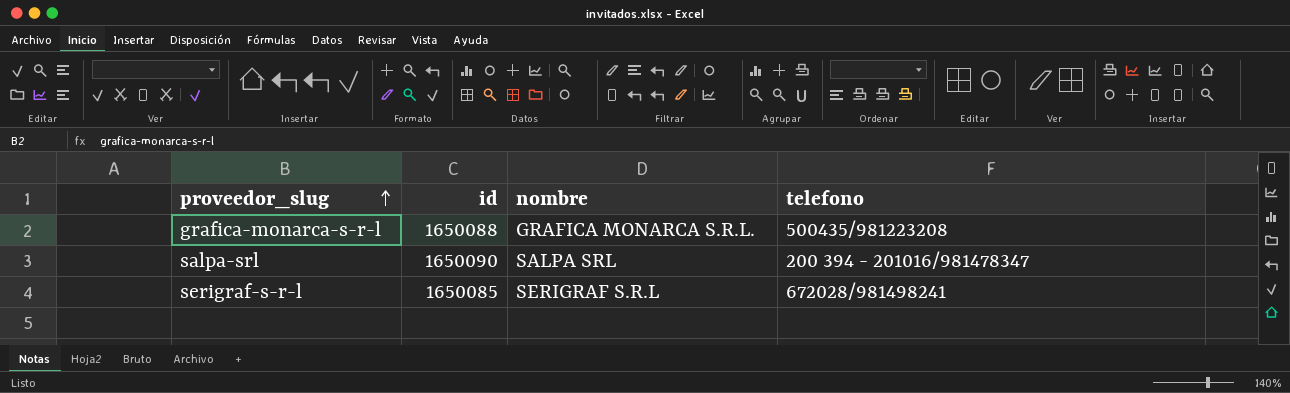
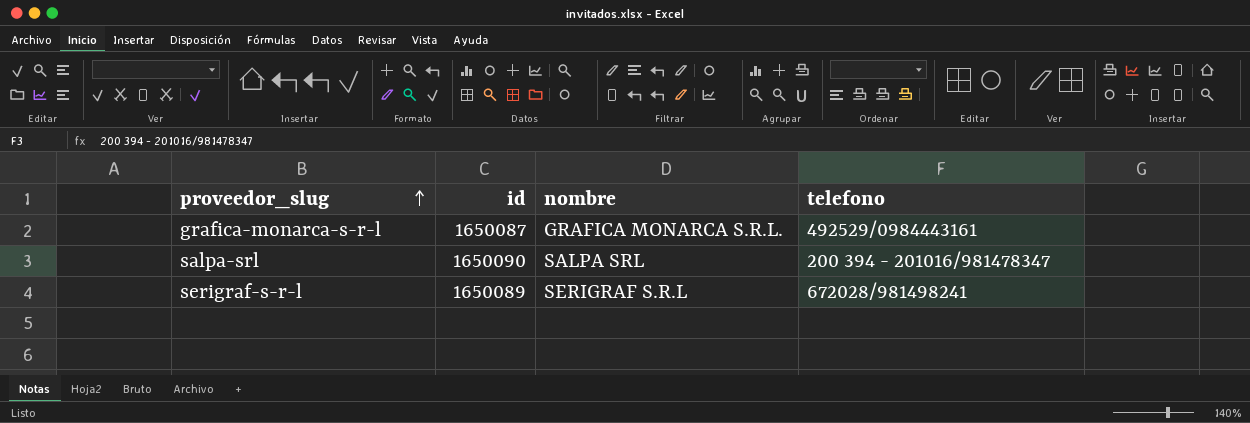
grafica-monarca-s-r-l | id: 1650088 -> 1650087
grafica-monarca-s-r-l | telefono: 500435/981223208 -> 492529/0984443161
serigraf-s-r-l | id: 1650085 -> 1650089

